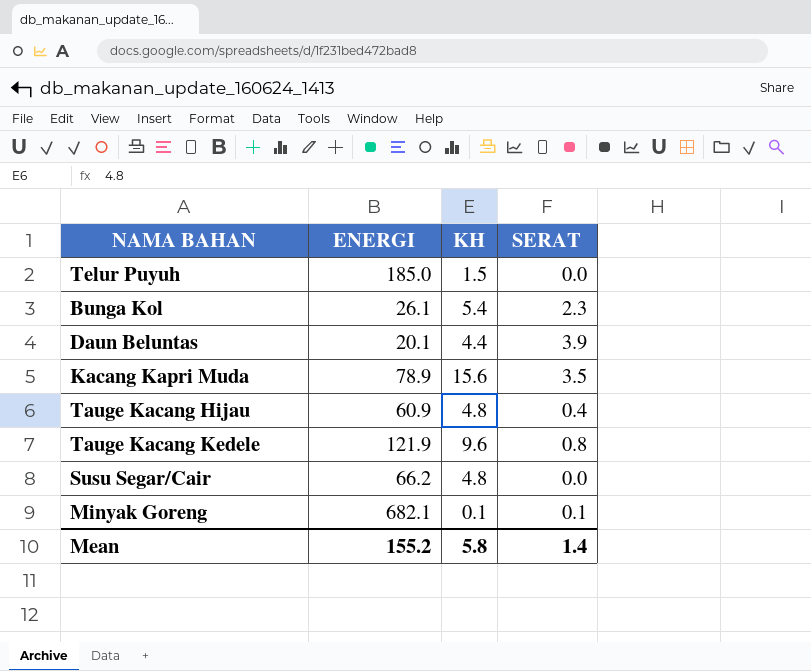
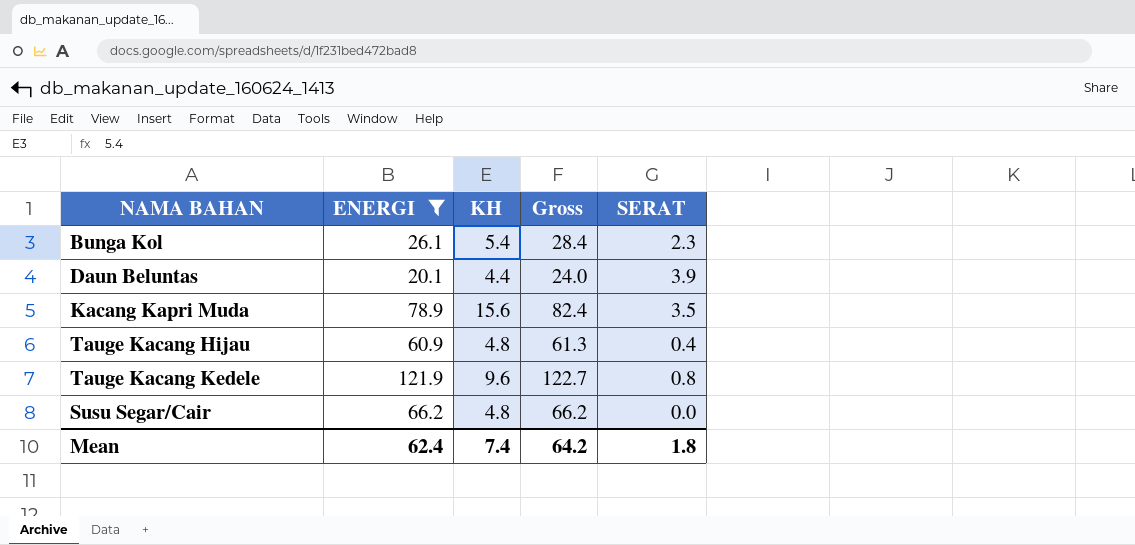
filter: none -> ENERGI <= 121.9
column Gross | formula: none -> [ENERGI] + [SERAT]
Mean | ENERGI: 155.2 -> 62.4
Mean | KH: 5.8 -> 7.4
Mean | SERAT: 1.4 -> 1.8

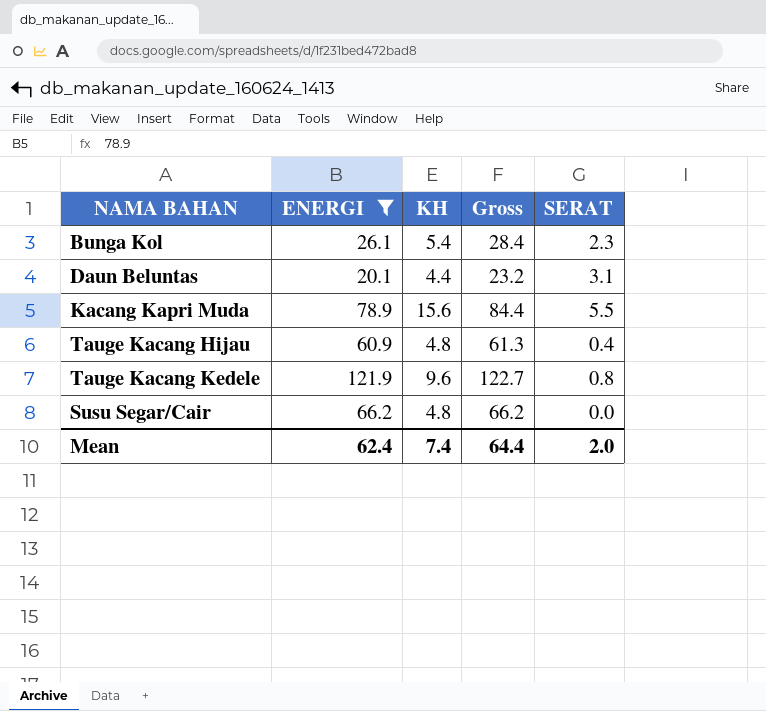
Daun Beluntas | Gross: 24.0 -> 23.2
Daun Beluntas | SERAT: 3.9 -> 3.1
Kacang Kapri Muda | Gross: 82.4 -> 84.4
Kacang Kapri Muda | SERAT: 3.5 -> 5.5
Mean | Gross: 64.2 -> 64.4
Mean | SERAT: 1.8 -> 2.0

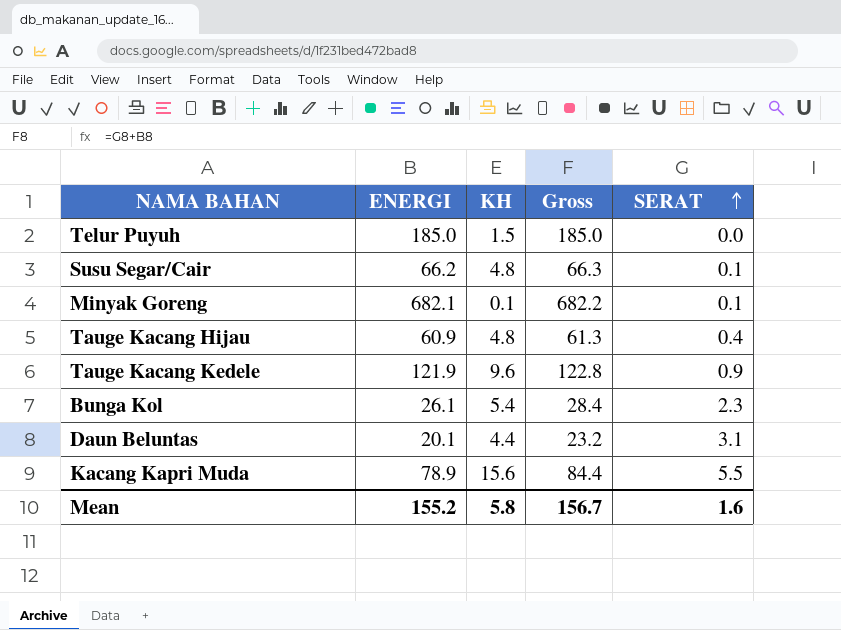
filter: ENERGI <= 121.9 -> none
row order: none -> SERAT ascending
Susu Segar/Cair | Gross: 66.2 -> 66.3
Susu Segar/Cair | SERAT: 0.0 -> 0.1
Tauge Kacang Kedele | Gross: 122.7 -> 122.8
Tauge Kacang Kedele | SERAT: 0.8 -> 0.9
Mean | ENERGI: 62.4 -> 155.2
Mean | KH: 7.4 -> 5.8
Mean | Gross: 64.4 -> 156.7
Mean | SERAT: 2.0 -> 1.6

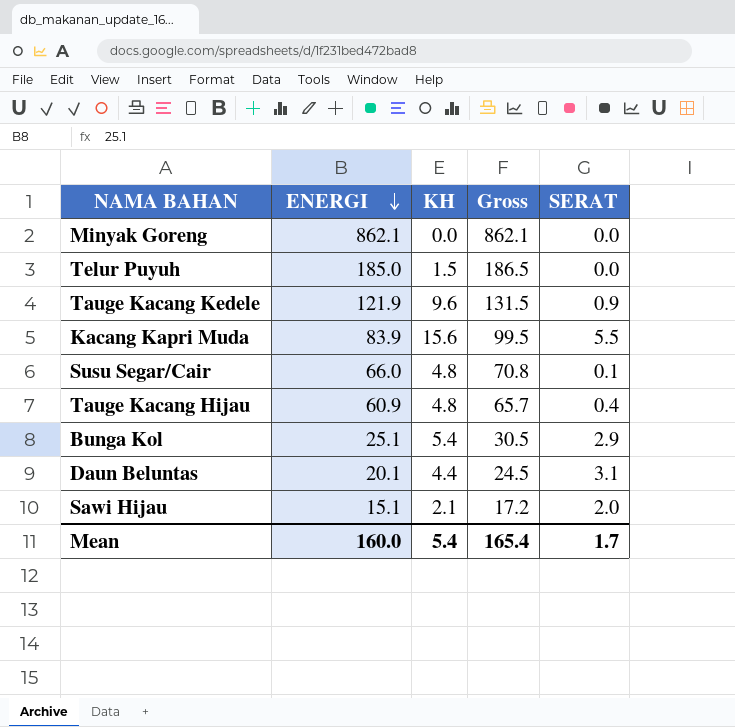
row order: SERAT ascending -> ENERGI descending
column Gross | formula: [ENERGI] + [SERAT] -> [ENERGI] + [KH]
Minyak Goreng | ENERGI: 682.1 -> 862.1
Minyak Goreng | KH: 0.1 -> 0.0
Minyak Goreng | SERAT: 0.1 -> 0.0
Kacang Kapri Muda | ENERGI: 78.9 -> 83.9
Susu Segar/Cair | ENERGI: 66.2 -> 66.0
Bunga Kol | ENERGI: 26.1 -> 25.1
Bunga Kol | SERAT: 2.3 -> 2.9
row Sawi Hijau: none -> 15.1 | 2.1 | 17.2 | 2.0
Mean | ENERGI: 155.2 -> 160.0
Mean | KH: 5.8 -> 5.4
Mean | Gross: 156.7 -> 165.4
Mean | SERAT: 1.6 -> 1.7

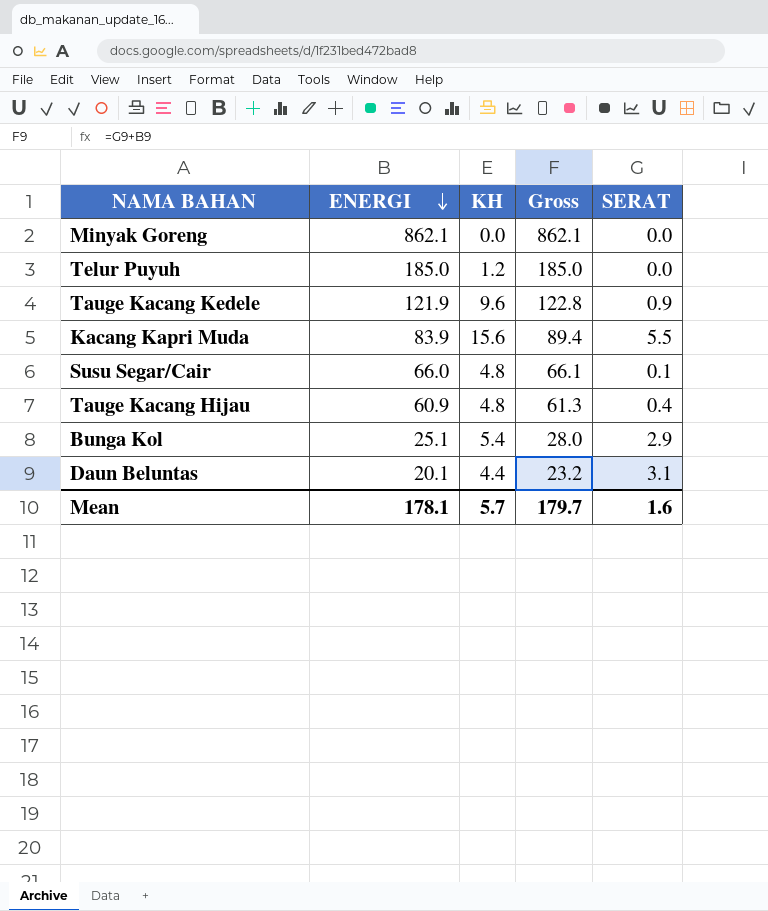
column Gross | formula: [ENERGI] + [KH] -> [ENERGI] + [SERAT]
row Sawi Hijau: 15.1 | 2.1 | 17.2 | 2.0 -> none
Telur Puyuh | KH: 1.5 -> 1.2
Mean | ENERGI: 160.0 -> 178.1
Mean | KH: 5.4 -> 5.7
Mean | Gross: 165.4 -> 179.7
Mean | SERAT: 1.7 -> 1.6

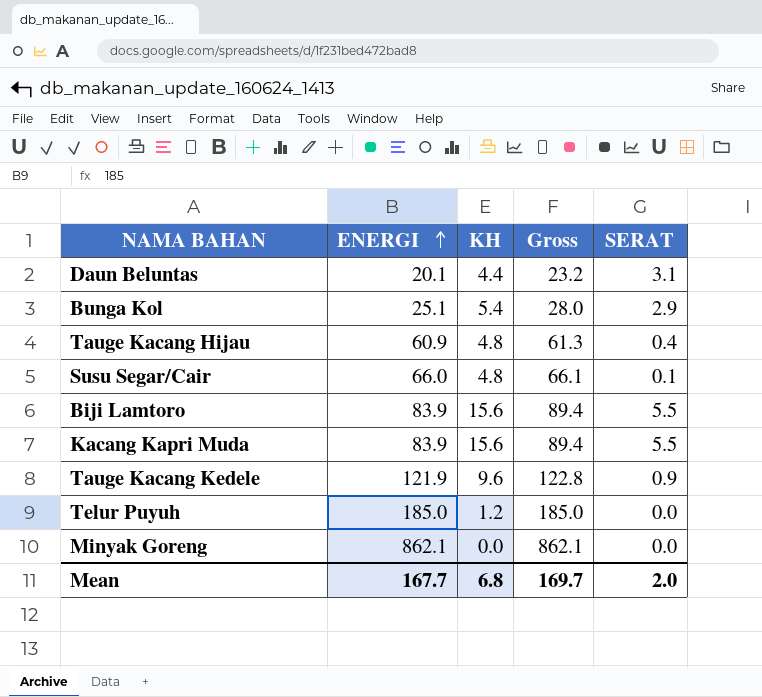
row order: ENERGI descending -> ENERGI ascending
row Biji Lamtoro: none -> 83.9 | 15.6 | 89.4 | 5.5
Mean | ENERGI: 178.1 -> 167.7
Mean | KH: 5.7 -> 6.8
Mean | Gross: 179.7 -> 169.7
Mean | SERAT: 1.6 -> 2.0

